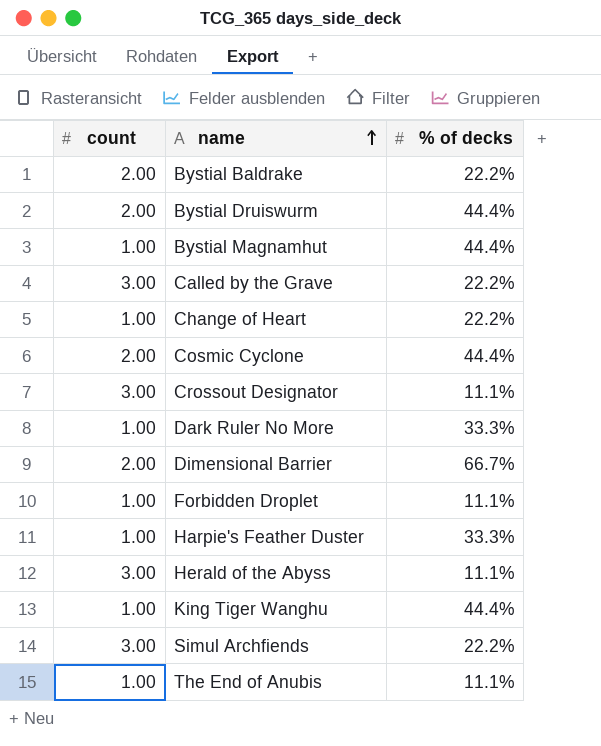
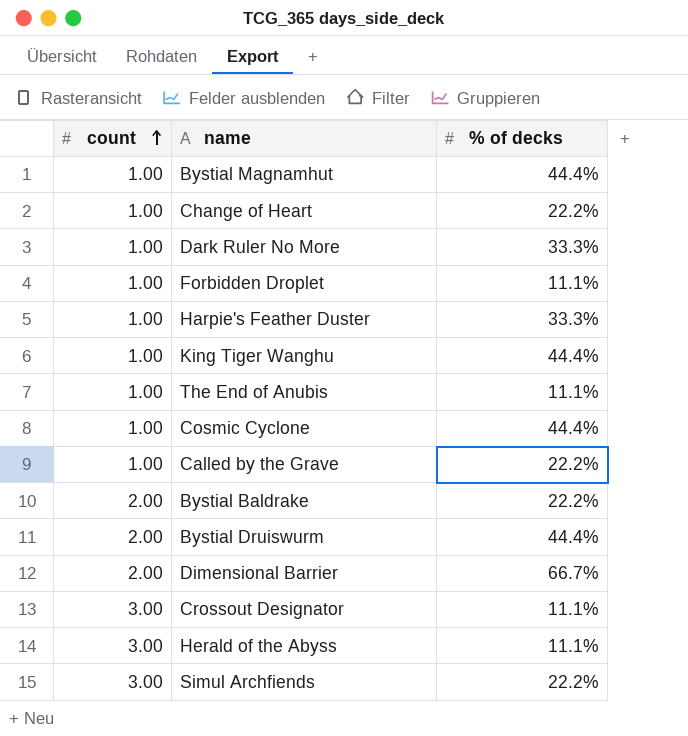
row order: name ascending -> count ascending
Cosmic Cyclone | count: 2.00 -> 1.00
Called by the Grave | count: 3.00 -> 1.00

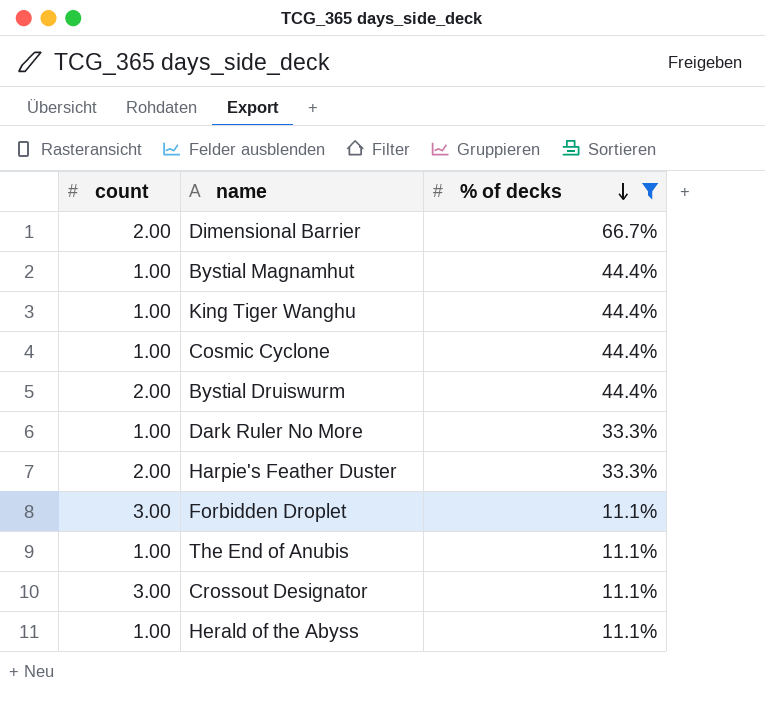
filter: none -> % of decks != 22.2%
row order: count ascending -> % of decks descending
Harpie's Feather Duster | count: 1.00 -> 2.00
Forbidden Droplet | count: 1.00 -> 3.00
Herald of the Abyss | count: 3.00 -> 1.00

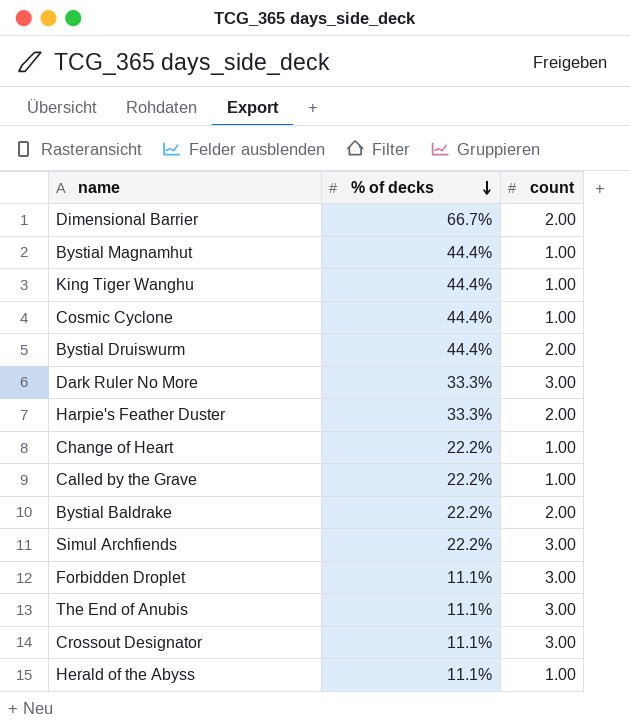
filter: % of decks != 22.2% -> none
column count | position: 1 -> 3
Dark Ruler No More | count: 1.00 -> 3.00
The End of Anubis | count: 1.00 -> 3.00

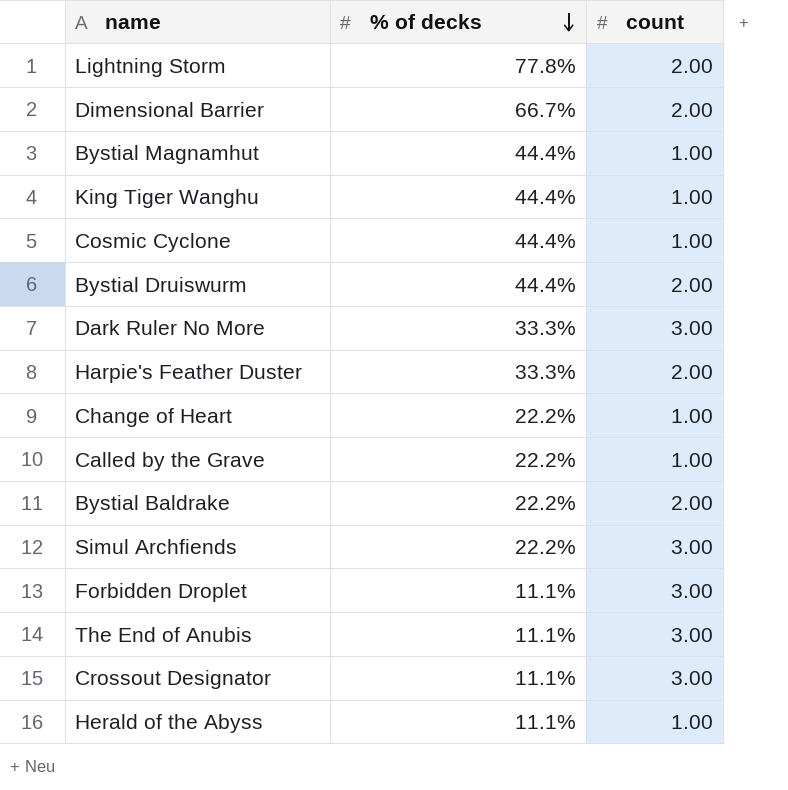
row Lightning Storm: none -> 77.8% | 2.00

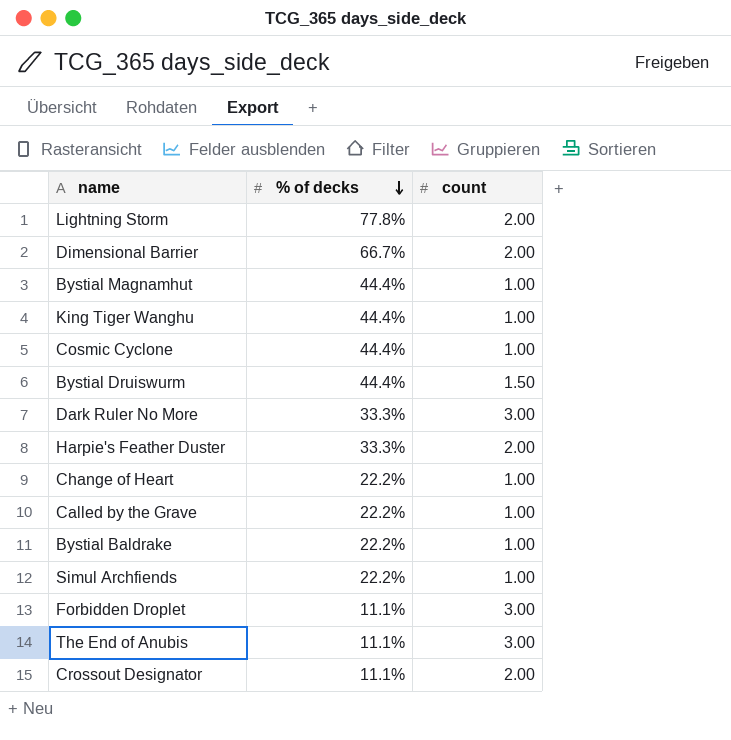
row Herald of the Abyss: 11.1% | 1.00 -> none
Bystial Druiswurm | count: 2.00 -> 1.50
Bystial Baldrake | count: 2.00 -> 1.00
Simul Archfiends | count: 3.00 -> 1.00
Crossout Designator | count: 3.00 -> 2.00

